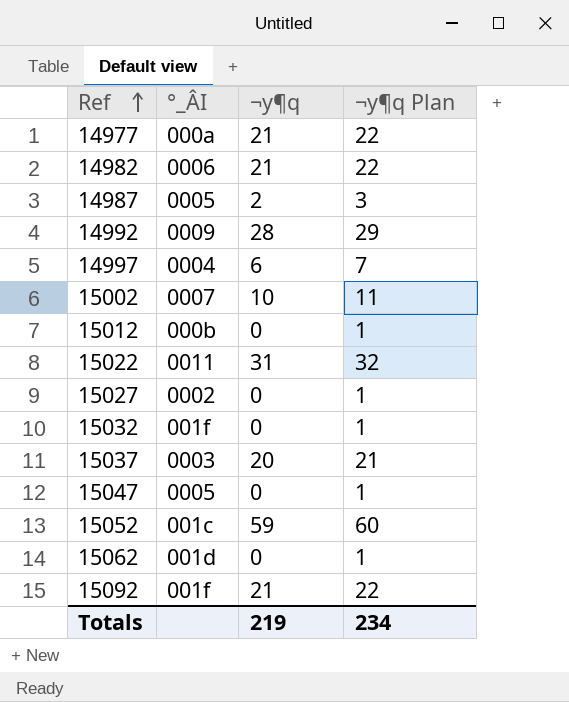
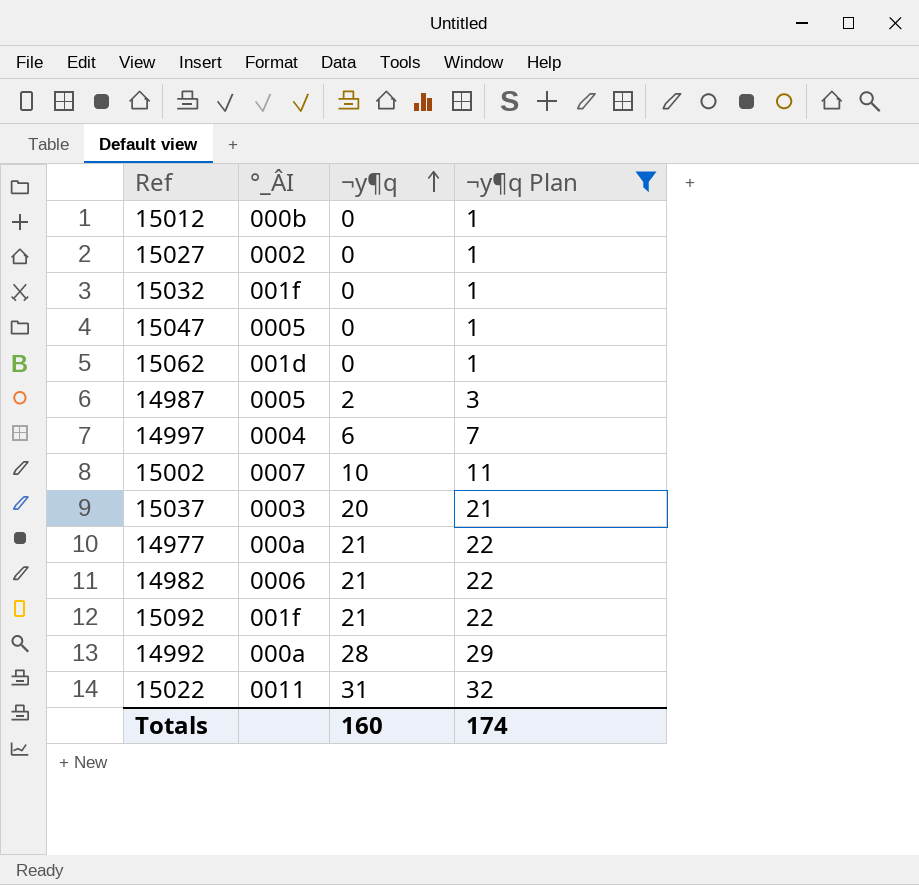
filter: none -> ¬y¶q Plan != 60
row order: Ref ascending -> ¬y¶q ascending
14992 | °_ÂI: 0009 -> 000a
Totals | ¬y¶q: 219 -> 160
Totals | ¬y¶q Plan: 234 -> 174

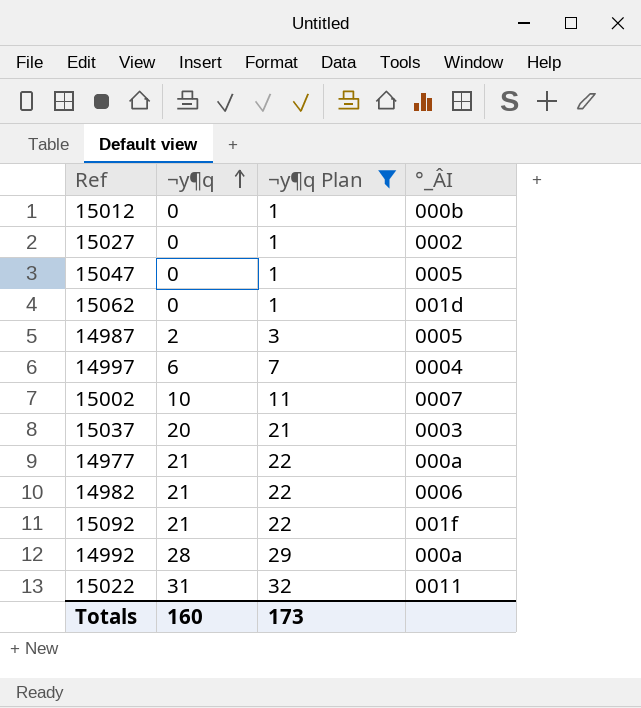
column °_ÂI | position: 2 -> 4
row 15032: 001f | 0 | 1 -> none
Totals | ¬y¶q Plan: 174 -> 173

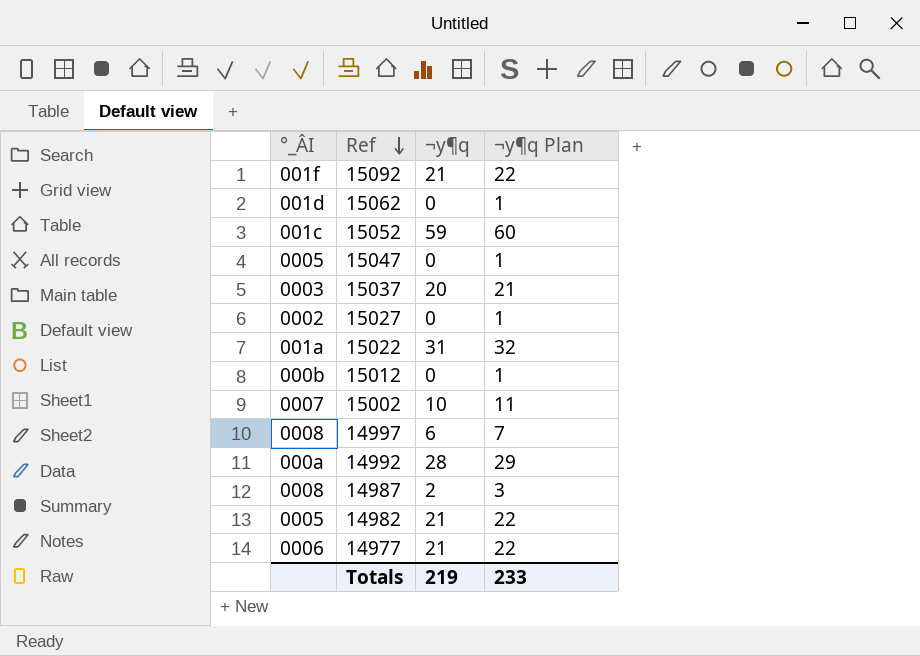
filter: ¬y¶q Plan != 60 -> none
row order: ¬y¶q ascending -> Ref descending
column °_ÂI | position: 4 -> 1
15022 | °_ÂI: 0011 -> 001a
14997 | °_ÂI: 0004 -> 0008
14987 | °_ÂI: 0005 -> 0008
14982 | °_ÂI: 0006 -> 0005
14977 | °_ÂI: 000a -> 0006
Totals | ¬y¶q: 160 -> 219
Totals | ¬y¶q Plan: 173 -> 233

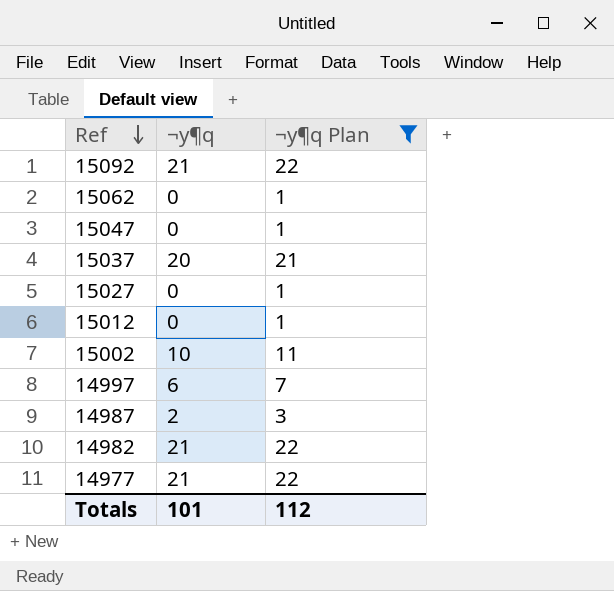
filter: none -> ¬y¶q Plan <= 22
column °_ÂI | position: 1 -> none
Totals | ¬y¶q: 219 -> 101
Totals | ¬y¶q Plan: 233 -> 112

